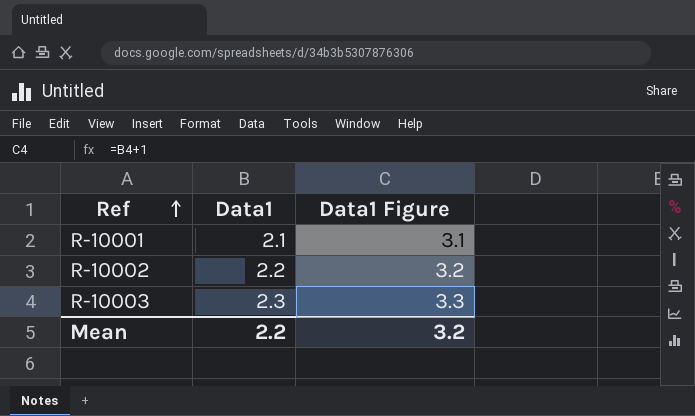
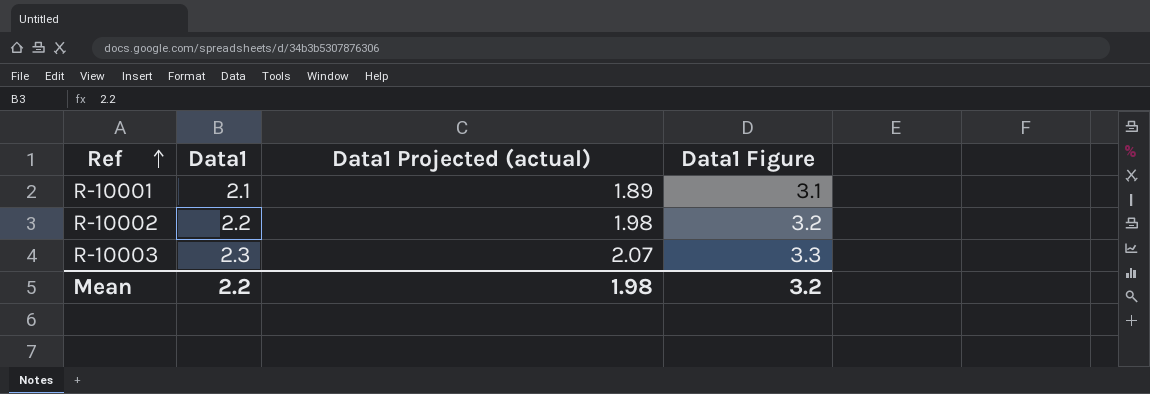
column Data1 Projected (actual) | formula: none -> [Data1] * 0.9

